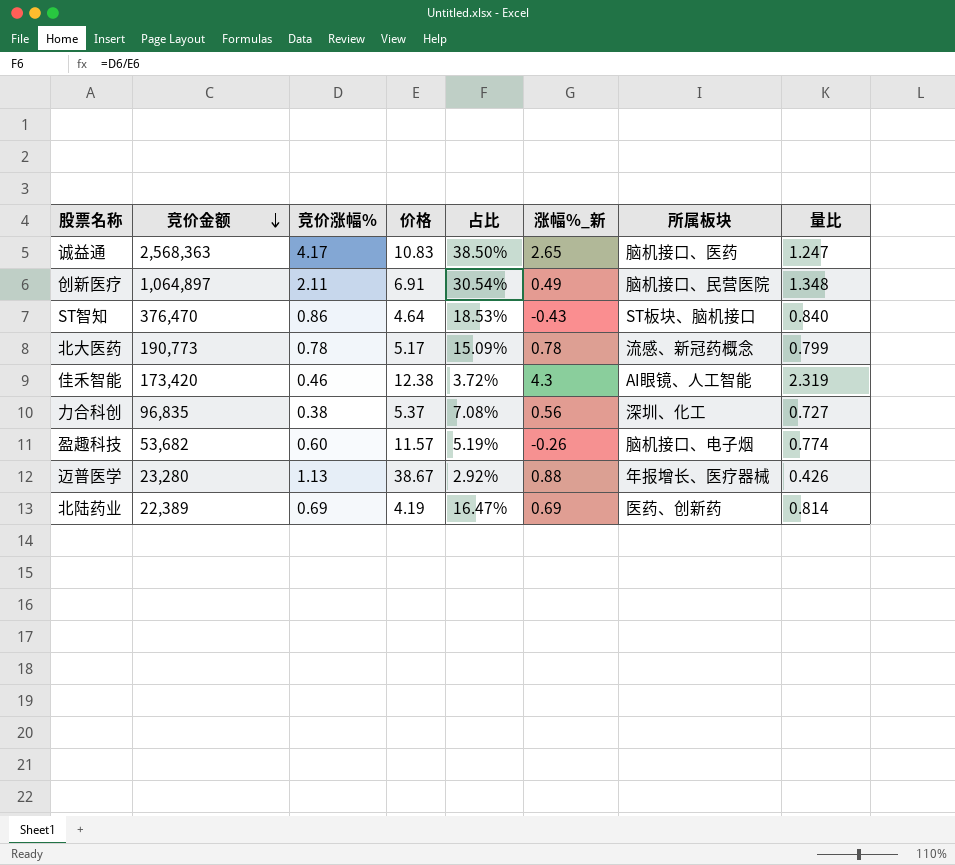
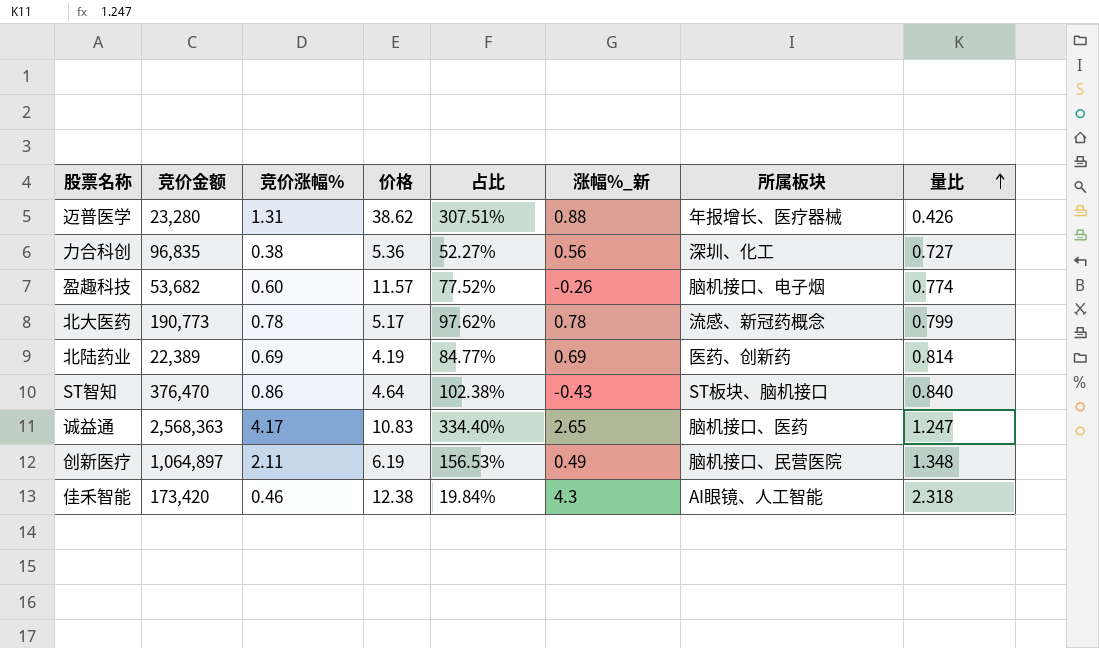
row order: 竞价金额 descending -> 量比 ascending
column 占比 | formula: [竞价涨幅%] / [价格] -> [竞价涨幅%] / [量比]
迈普医学 | 竞价涨幅%: 1.13 -> 1.31
迈普医学 | 价格: 38.67 -> 38.62
力合科创 | 价格: 5.37 -> 5.36
创新医疗 | 价格: 6.91 -> 6.19
佳禾智能 | 量比: 2.319 -> 2.318

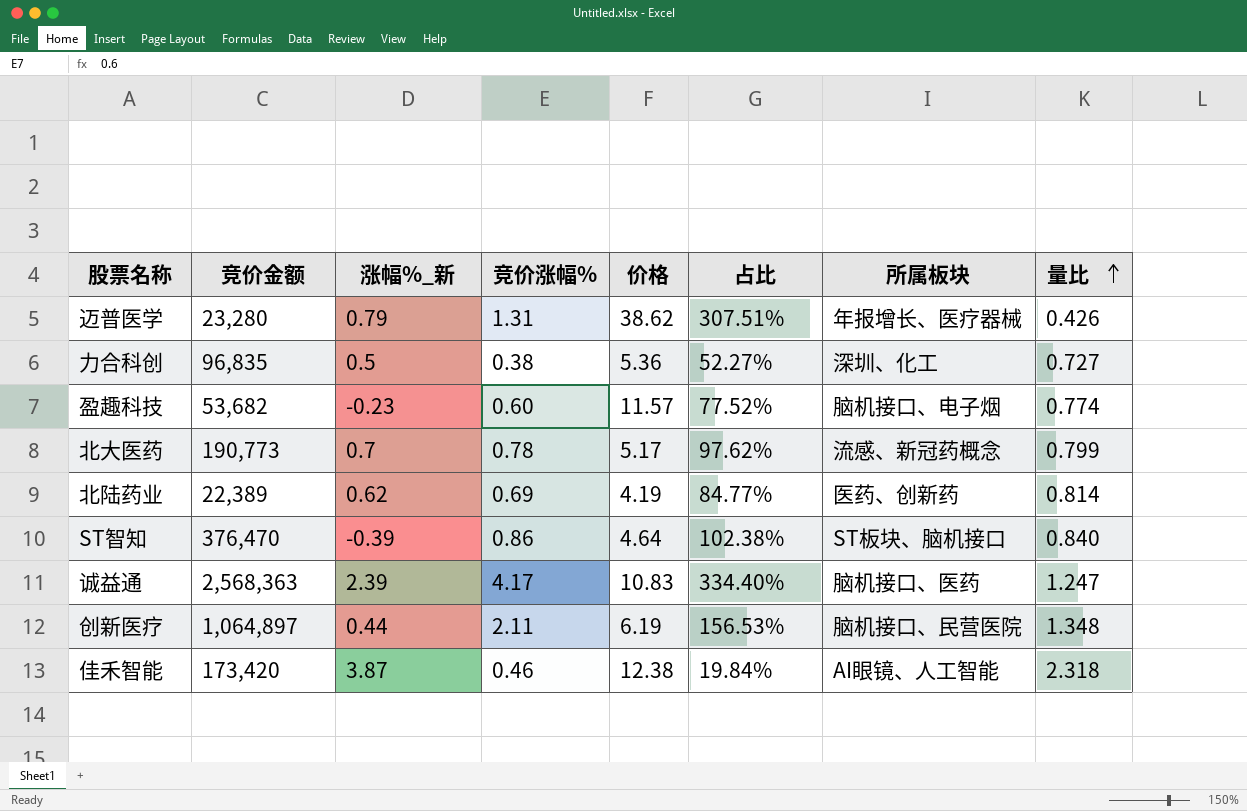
column 涨幅%_新 | position: 6 -> 3
迈普医学 | 涨幅%_新: 0.88 -> 0.79
力合科创 | 涨幅%_新: 0.56 -> 0.5
盈趣科技 | 涨幅%_新: -0.26 -> -0.23
北大医药 | 涨幅%_新: 0.78 -> 0.7
北陆药业 | 涨幅%_新: 0.69 -> 0.62
ST智知 | 涨幅%_新: -0.43 -> -0.39
诚益通 | 涨幅%_新: 2.65 -> 2.39
创新医疗 | 涨幅%_新: 0.49 -> 0.44
佳禾智能 | 涨幅%_新: 4.3 -> 3.87

